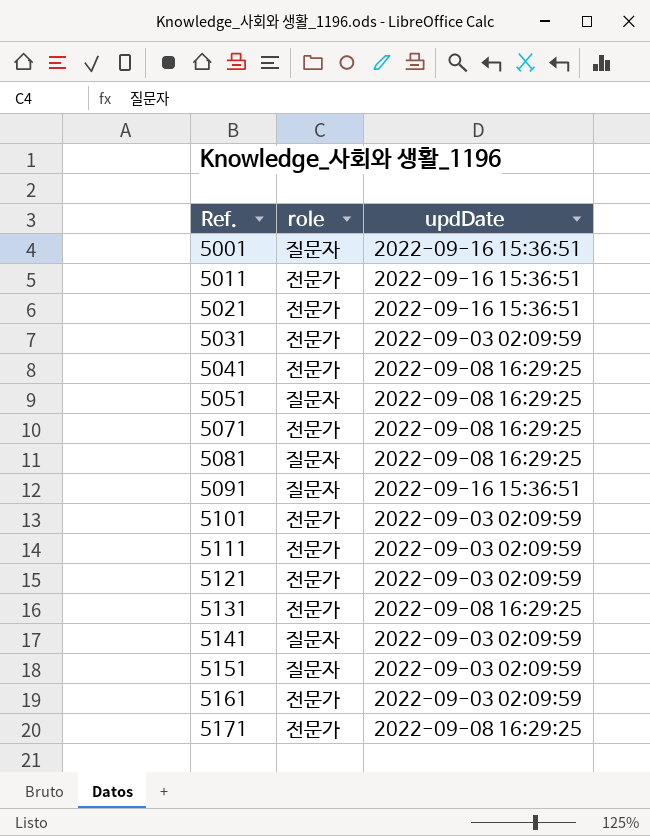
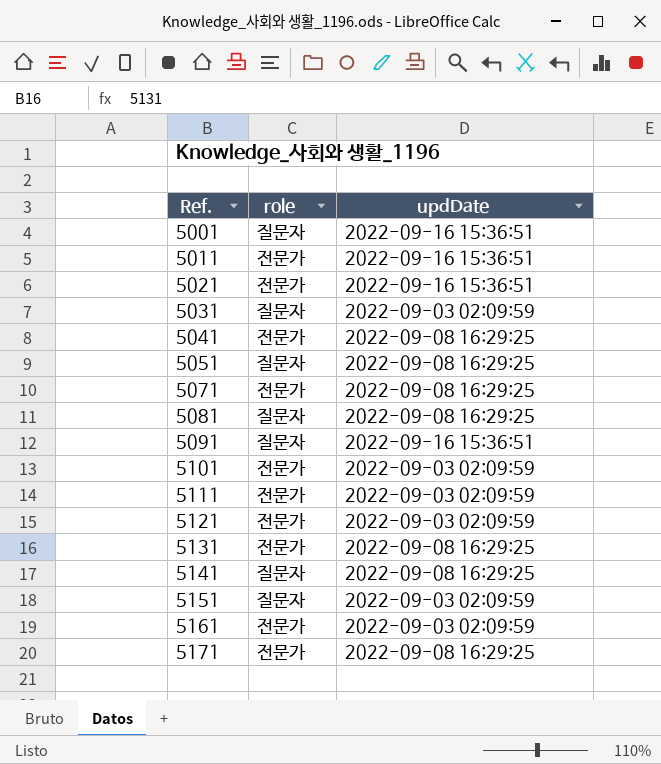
5031 | role: 전문가 -> 질문자
5141 | updDate: 2022-09-03 02:09:59 -> 2022-09-08 16:29:25

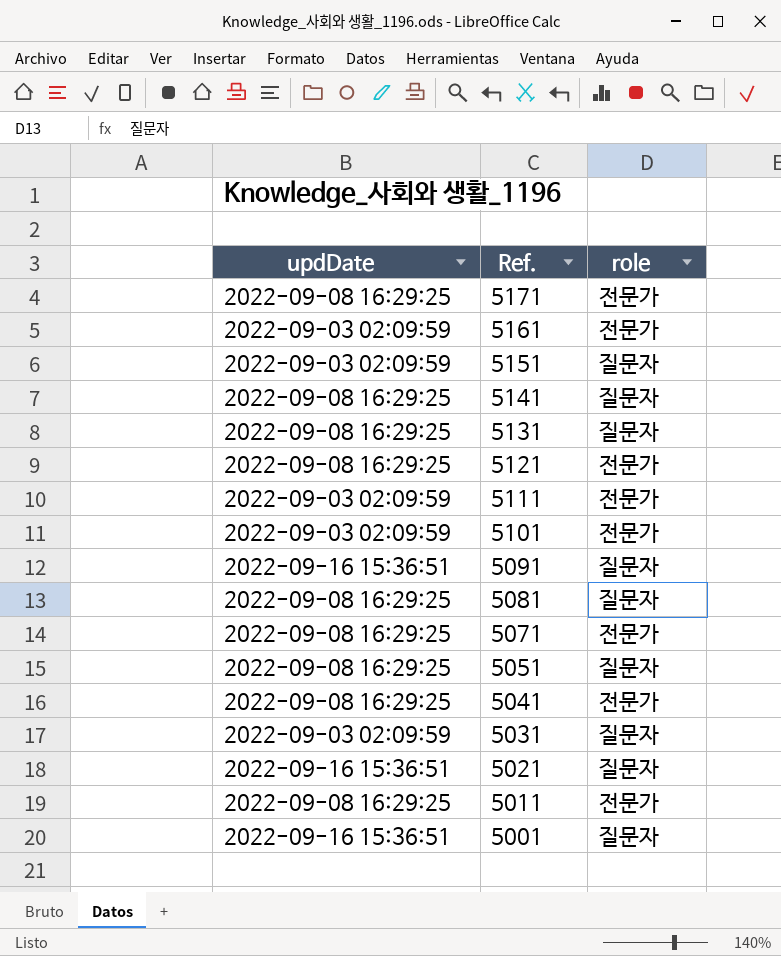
row order: Ref. ascending -> Ref. descending
column updDate | position: 3 -> 1
5131 | role: 전문가 -> 질문자
5121 | updDate: 2022-09-03 02:09:59 -> 2022-09-08 16:29:25
5021 | role: 전문가 -> 질문자
5011 | updDate: 2022-09-16 15:36:51 -> 2022-09-08 16:29:25

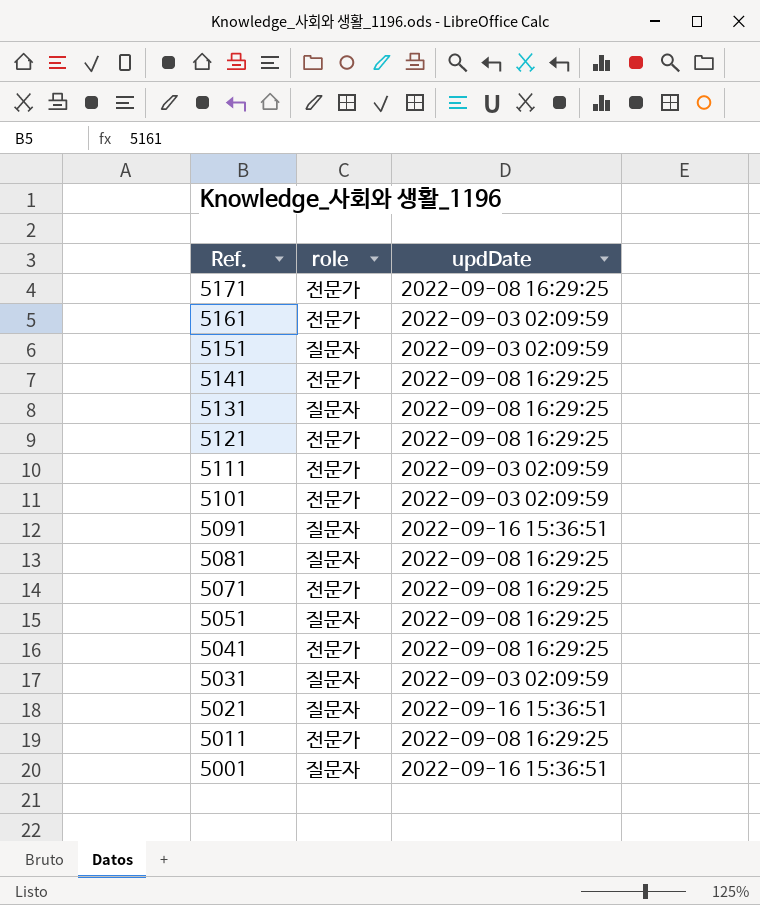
column updDate | position: 1 -> 3
5141 | role: 질문자 -> 전문가

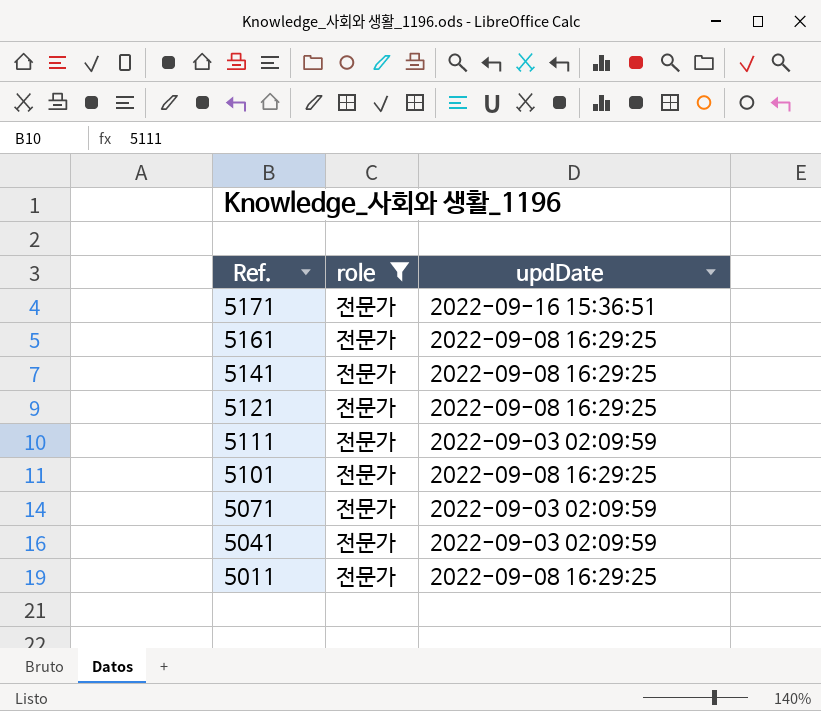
filter: none -> role = 전문가
5171 | updDate: 2022-09-08 16:29:25 -> 2022-09-16 15:36:51
5161 | updDate: 2022-09-03 02:09:59 -> 2022-09-08 16:29:25
5101 | updDate: 2022-09-03 02:09:59 -> 2022-09-08 16:29:25
5071 | updDate: 2022-09-08 16:29:25 -> 2022-09-03 02:09:59
5041 | updDate: 2022-09-08 16:29:25 -> 2022-09-03 02:09:59

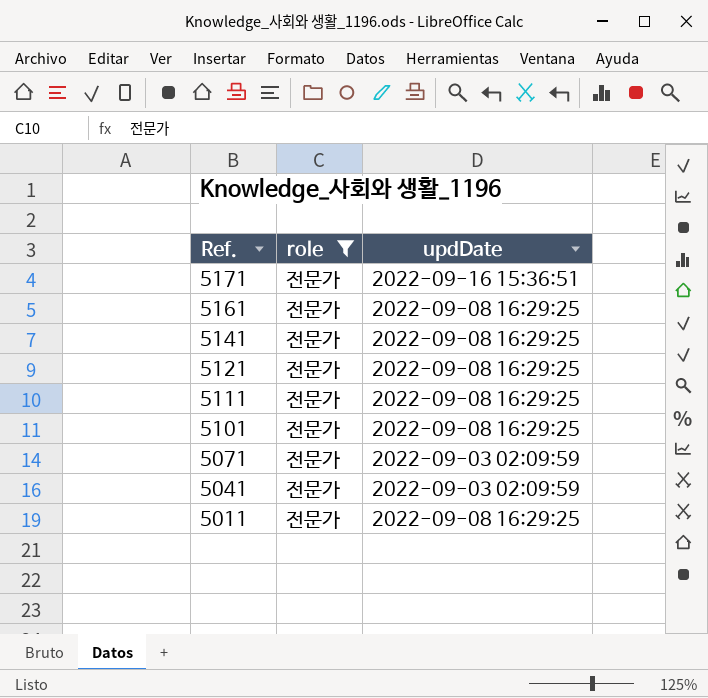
5111 | updDate: 2022-09-03 02:09:59 -> 2022-09-08 16:29:25

